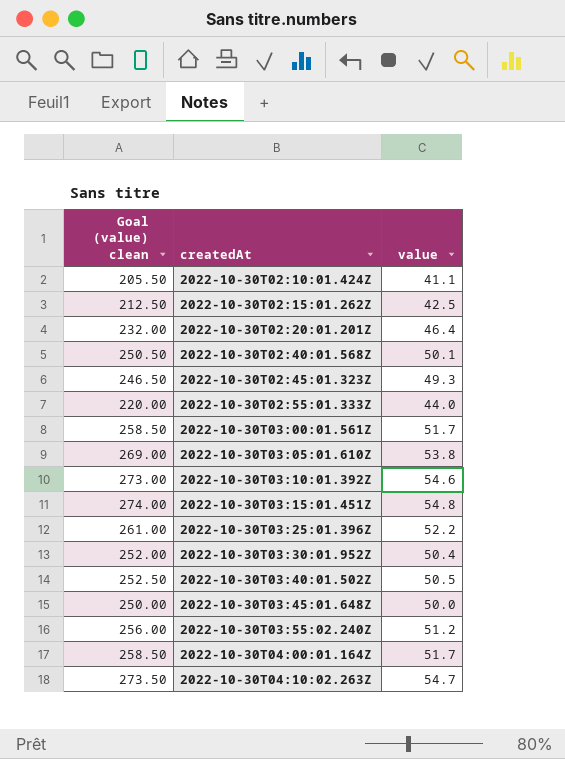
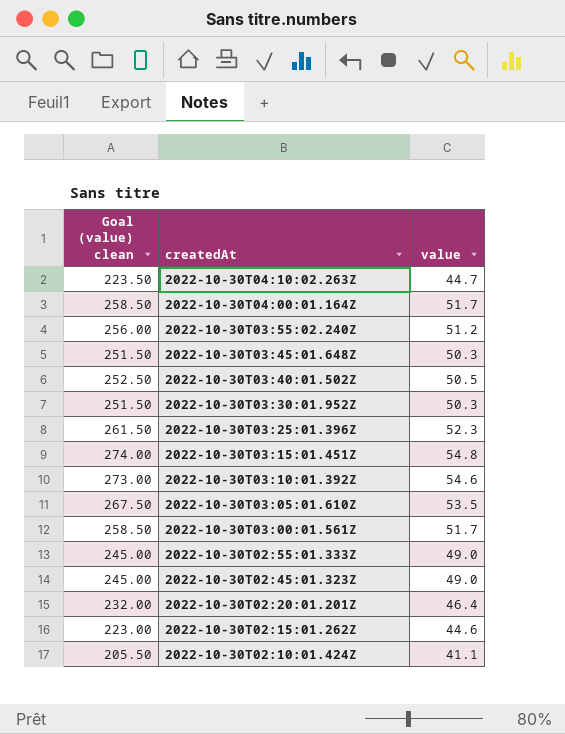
row order: createdAt ascending -> createdAt descending
row 2022-10-30T02:40:01.568Z: 250.50 | 50.1 -> none
2022-10-30T04:10:02.263Z | Goal (value) clean: 273.50 -> 223.50
2022-10-30T04:10:02.263Z | value: 54.7 -> 44.7
2022-10-30T03:45:01.648Z | Goal (value) clean: 250.00 -> 251.50
2022-10-30T03:45:01.648Z | value: 50.0 -> 50.3
2022-10-30T03:30:01.952Z | Goal (value) clean: 252.00 -> 251.50
2022-10-30T03:30:01.952Z | value: 50.4 -> 50.3
2022-10-30T03:25:01.396Z | Goal (value) clean: 261.00 -> 261.50
2022-10-30T03:25:01.396Z | value: 52.2 -> 52.3
2022-10-30T03:05:01.610Z | Goal (value) clean: 269.00 -> 267.50
2022-10-30T03:05:01.610Z | value: 53.8 -> 53.5
2022-10-30T02:55:01.333Z | Goal (value) clean: 220.00 -> 245.00
2022-10-30T02:55:01.333Z | value: 44.0 -> 49.0
2022-10-30T02:45:01.323Z | Goal (value) clean: 246.50 -> 245.00
2022-10-30T02:45:01.323Z | value: 49.3 -> 49.0
2022-10-30T02:15:01.262Z | Goal (value) clean: 212.50 -> 223.00
2022-10-30T02:15:01.262Z | value: 42.5 -> 44.6

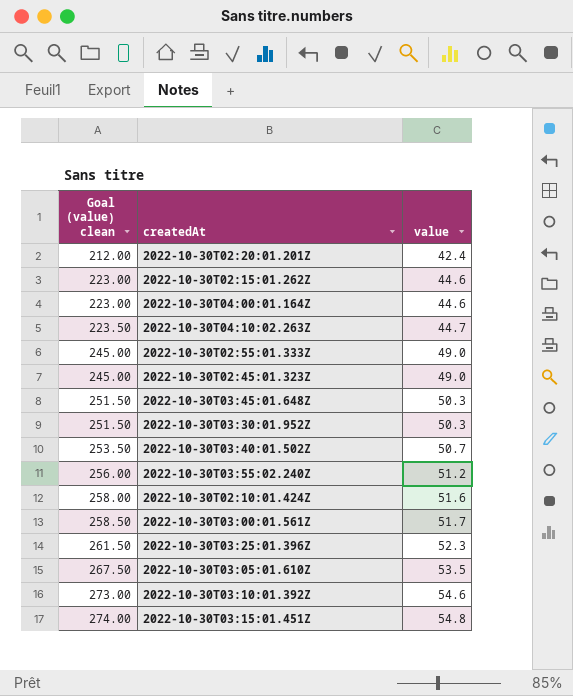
row order: createdAt descending -> Goal (value) clean ascending
2022-10-30T02:20:01.201Z | Goal (value) clean: 232.00 -> 212.00
2022-10-30T02:20:01.201Z | value: 46.4 -> 42.4
2022-10-30T04:00:01.164Z | Goal (value) clean: 258.50 -> 223.00
2022-10-30T04:00:01.164Z | value: 51.7 -> 44.6
2022-10-30T03:40:01.502Z | Goal (value) clean: 252.50 -> 253.50
2022-10-30T03:40:01.502Z | value: 50.5 -> 50.7
2022-10-30T02:10:01.424Z | Goal (value) clean: 205.50 -> 258.00
2022-10-30T02:10:01.424Z | value: 41.1 -> 51.6

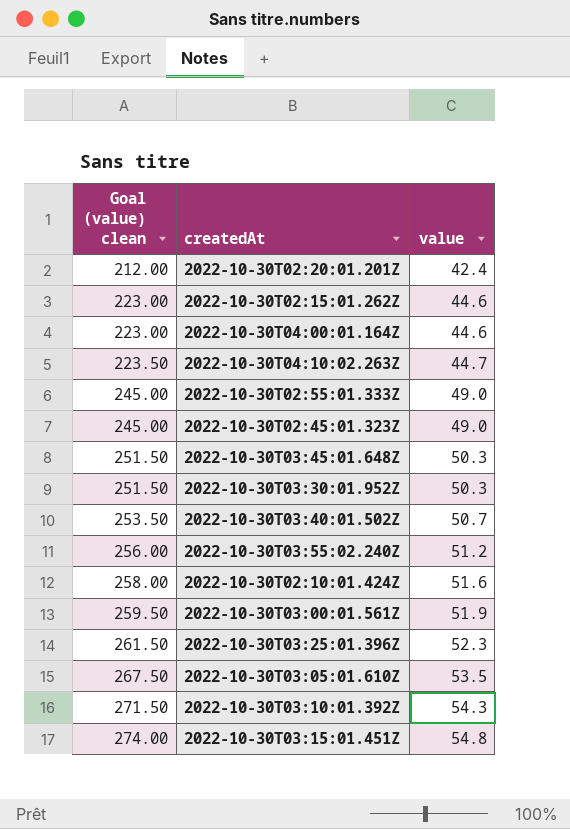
2022-10-30T03:00:01.561Z | Goal (value) clean: 258.50 -> 259.50
2022-10-30T03:00:01.561Z | value: 51.7 -> 51.9
2022-10-30T03:10:01.392Z | Goal (value) clean: 273.00 -> 271.50
2022-10-30T03:10:01.392Z | value: 54.6 -> 54.3

